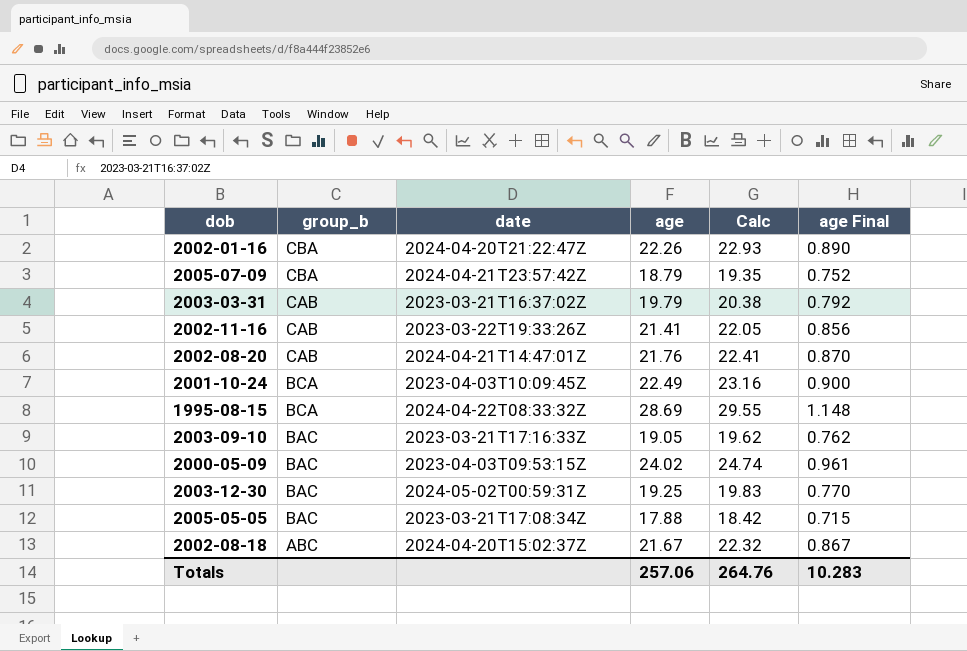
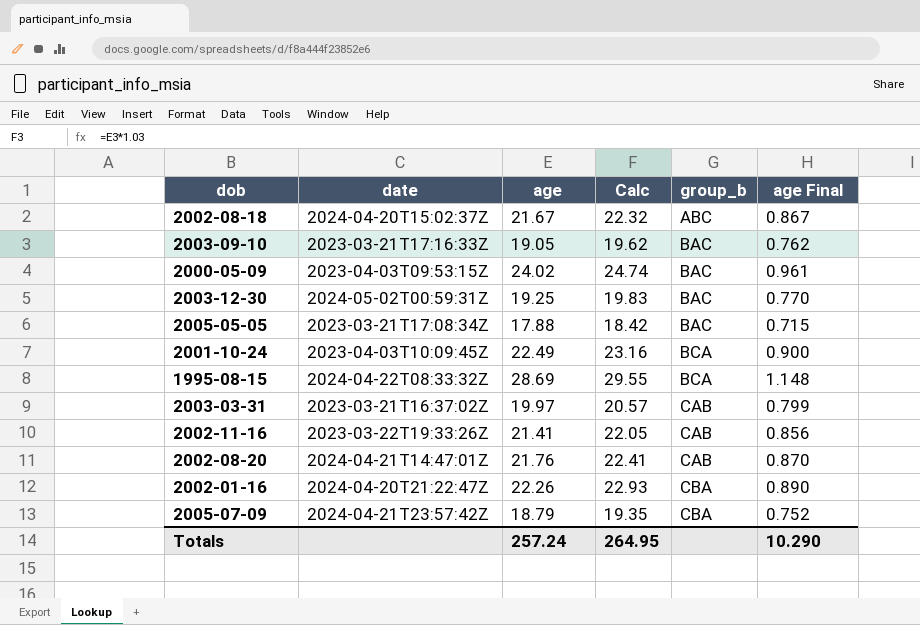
row order: group_b descending -> group_b ascending
column group_b | position: 2 -> 5
2003-03-31 | age: 19.79 -> 19.97
2003-03-31 | Calc: 20.38 -> 20.57
2003-03-31 | age Final: 0.792 -> 0.799
Totals | age: 257.06 -> 257.24
Totals | Calc: 264.76 -> 264.95
Totals | age Final: 10.283 -> 10.290

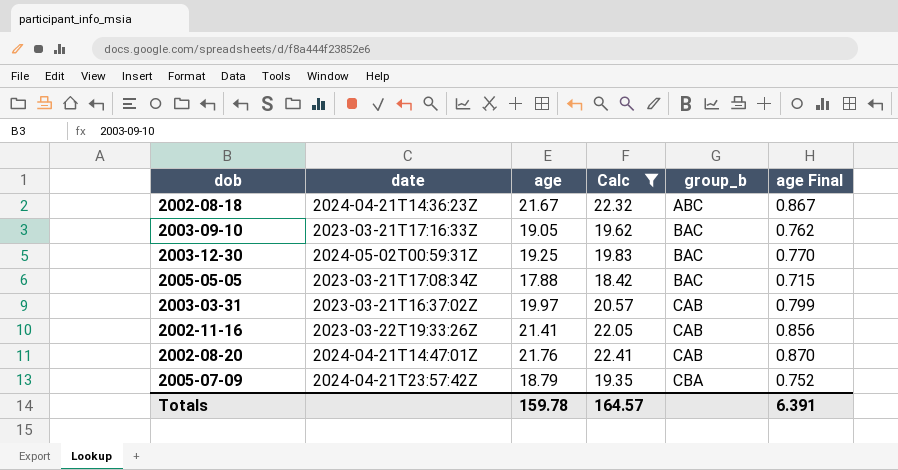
filter: none -> Calc <= 22.41
2002-08-18 | date: 2024-04-20T15:02:37Z -> 2024-04-21T14:36:23Z
Totals | age: 257.24 -> 159.78
Totals | Calc: 264.95 -> 164.57
Totals | age Final: 10.290 -> 6.391

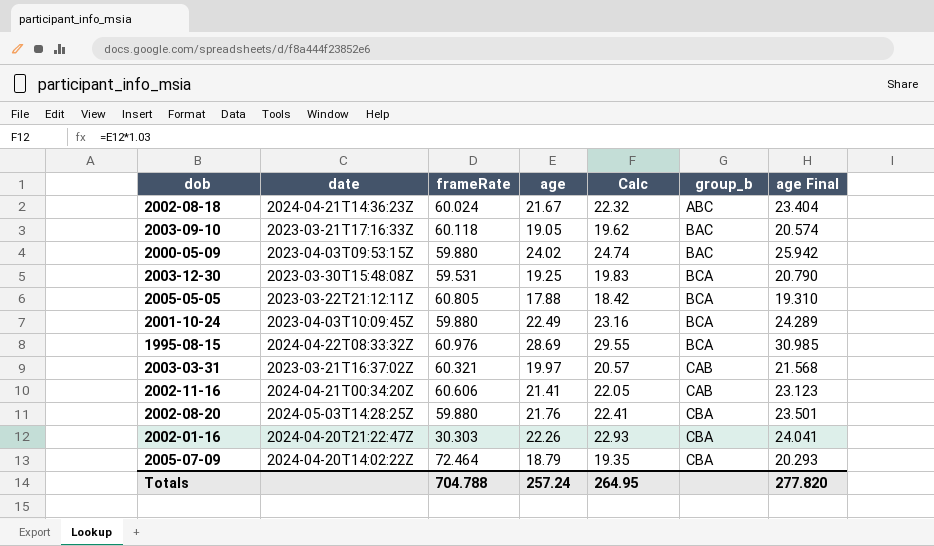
filter: Calc <= 22.41 -> none
column frameRate | position: none -> 3
column age Final | formula: [age] * 0.04 -> [age] * 1.08
2003-12-30 | date: 2024-05-02T00:59:31Z -> 2023-03-30T15:48:08Z
2003-12-30 | group_b: BAC -> BCA
2005-05-05 | date: 2023-03-21T17:08:34Z -> 2023-03-22T21:12:11Z
2005-05-05 | group_b: BAC -> BCA
2002-11-16 | date: 2023-03-22T19:33:26Z -> 2024-04-21T00:34:20Z
2002-08-20 | date: 2024-04-21T14:47:01Z -> 2024-05-03T14:28:25Z
2002-08-20 | group_b: CAB -> CBA
2005-07-09 | date: 2024-04-21T23:57:42Z -> 2024-04-20T14:02:22Z
Totals | age: 159.78 -> 257.24
Totals | Calc: 164.57 -> 264.95
Totals | age Final: 6.391 -> 277.820

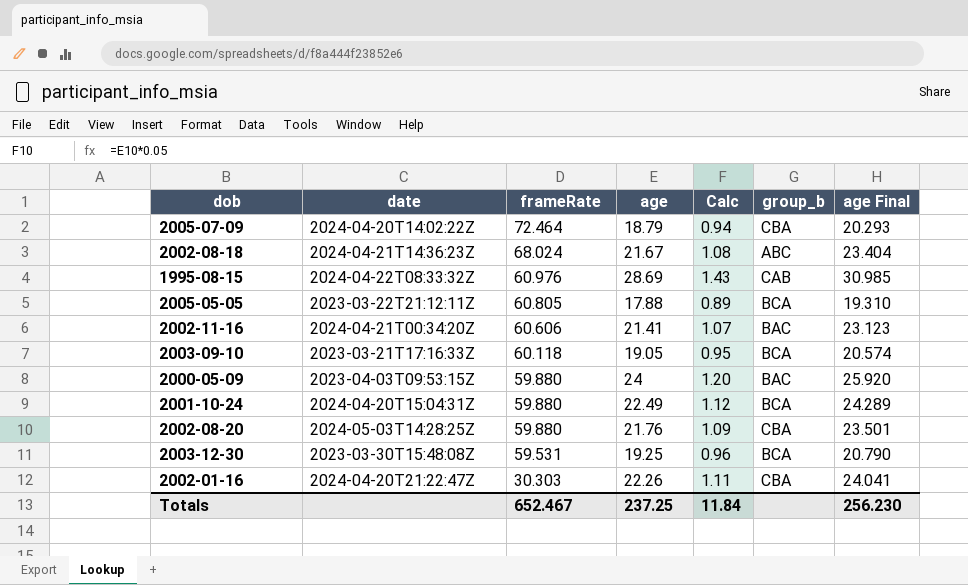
row order: group_b ascending -> frameRate descending
column Calc | formula: [age] * 1.03 -> [age] * 0.05
row 2003-03-31: 2023-03-21T16:37:02Z | 60.321 | 19.97 | 20.57 | CAB | 21.568 -> none
2002-08-18 | frameRate: 60.024 -> 68.024
1995-08-15 | group_b: BCA -> CAB
2002-11-16 | group_b: CAB -> BAC
2003-09-10 | group_b: BAC -> BCA
2000-05-09 | age: 24.02 -> 24
2000-05-09 | age Final: 25.942 -> 25.920
2001-10-24 | date: 2023-04-03T10:09:45Z -> 2024-04-20T15:04:31Z
Totals | frameRate: 704.788 -> 652.467
Totals | age: 257.24 -> 237.25
Totals | Calc: 264.95 -> 11.84
Totals | age Final: 277.820 -> 256.230

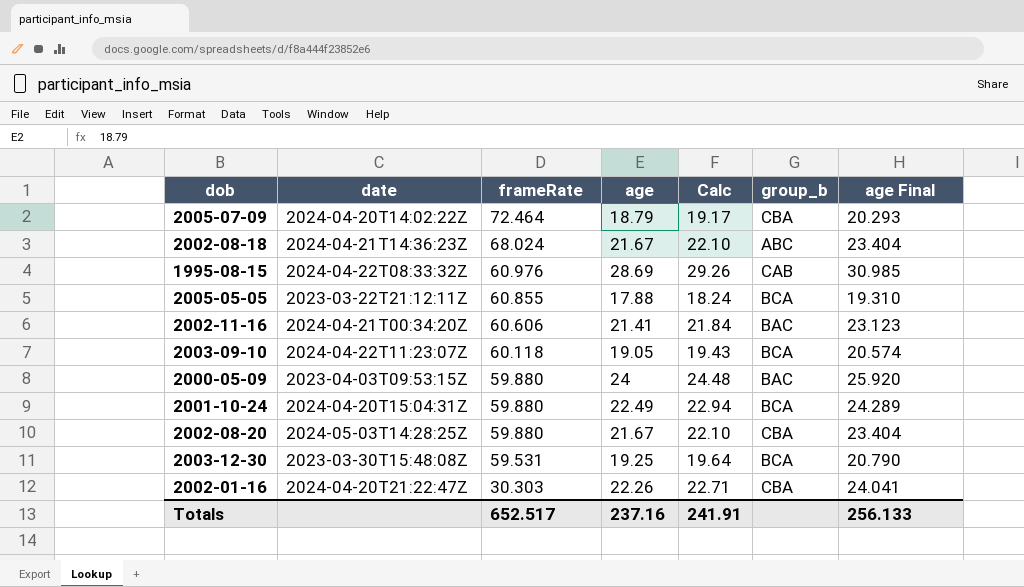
column Calc | formula: [age] * 0.05 -> [age] * 1.02
2005-05-05 | frameRate: 60.805 -> 60.855
2003-09-10 | date: 2023-03-21T17:16:33Z -> 2024-04-22T11:23:07Z
2002-08-20 | age: 21.76 -> 21.67
2002-08-20 | age Final: 23.501 -> 23.404
Totals | frameRate: 652.467 -> 652.517
Totals | age: 237.25 -> 237.16
Totals | Calc: 11.84 -> 241.91
Totals | age Final: 256.230 -> 256.133

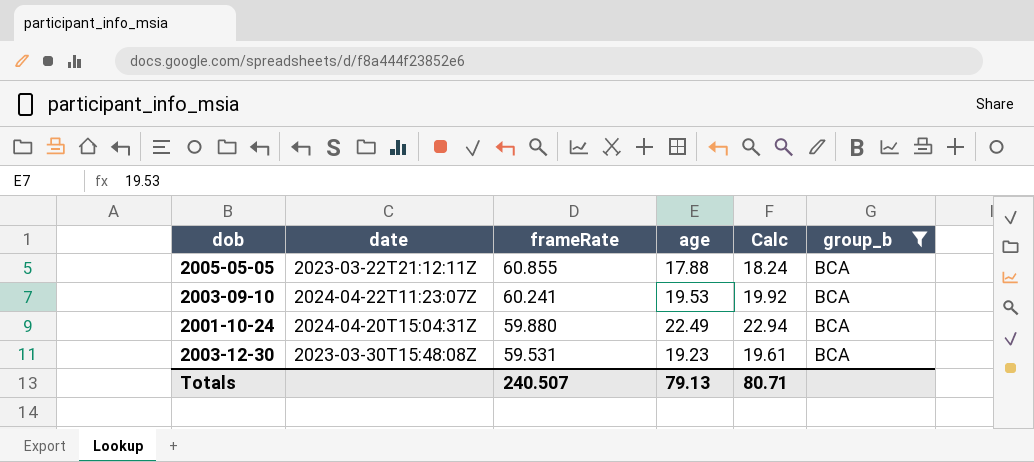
filter: none -> group_b = BCA
column age Final | formula: [age] * 1.08 -> none
2003-09-10 | frameRate: 60.118 -> 60.241
2003-09-10 | age: 19.05 -> 19.53
2003-09-10 | Calc: 19.43 -> 19.92
2003-12-30 | age: 19.25 -> 19.23
2003-12-30 | Calc: 19.64 -> 19.61
Totals | frameRate: 652.517 -> 240.507
Totals | age: 237.16 -> 79.13
Totals | Calc: 241.91 -> 80.71

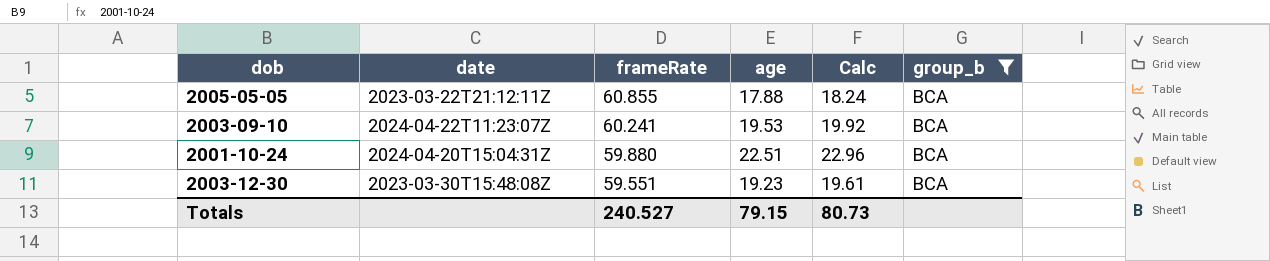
2001-10-24 | age: 22.49 -> 22.51
2001-10-24 | Calc: 22.94 -> 22.96
2003-12-30 | frameRate: 59.531 -> 59.551
Totals | frameRate: 240.507 -> 240.527
Totals | age: 79.13 -> 79.15
Totals | Calc: 80.71 -> 80.73

